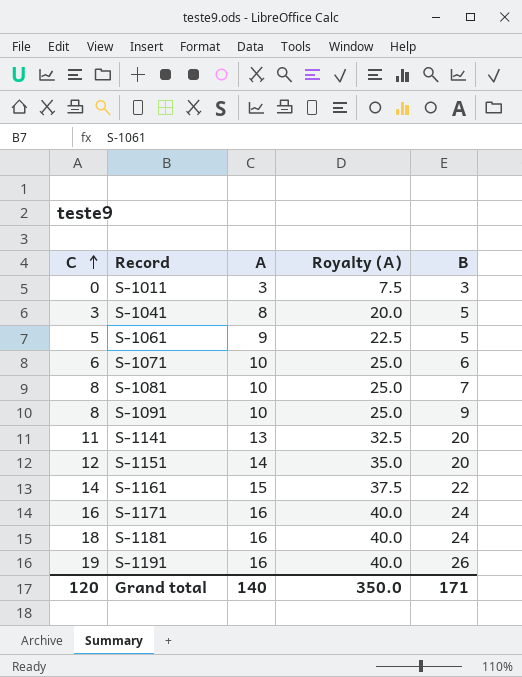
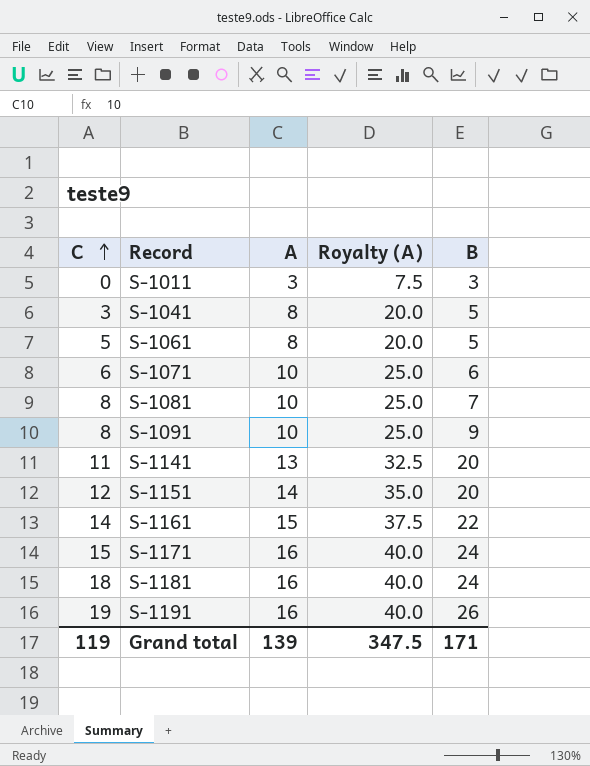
S-1061 | A: 9 -> 8
S-1061 | Royalty (A): 22.5 -> 20.0
S-1171 | C: 16 -> 15
Grand total | C: 120 -> 119
Grand total | A: 140 -> 139
Grand total | Royalty (A): 350.0 -> 347.5

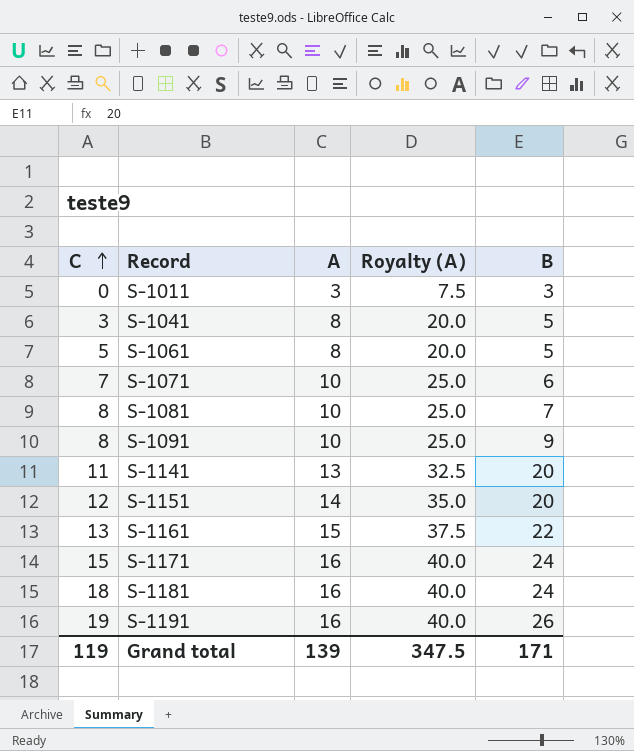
S-1071 | C: 6 -> 7
S-1161 | C: 14 -> 13

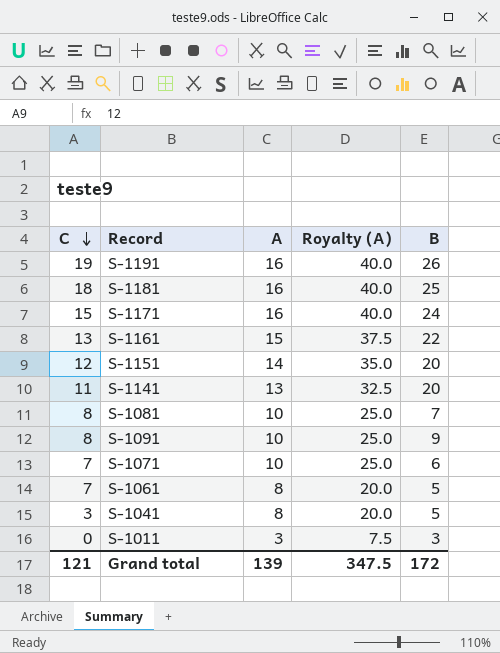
row order: C ascending -> C descending
S-1181 | B: 24 -> 25
S-1061 | C: 5 -> 7
Grand total | C: 119 -> 121
Grand total | B: 171 -> 172

